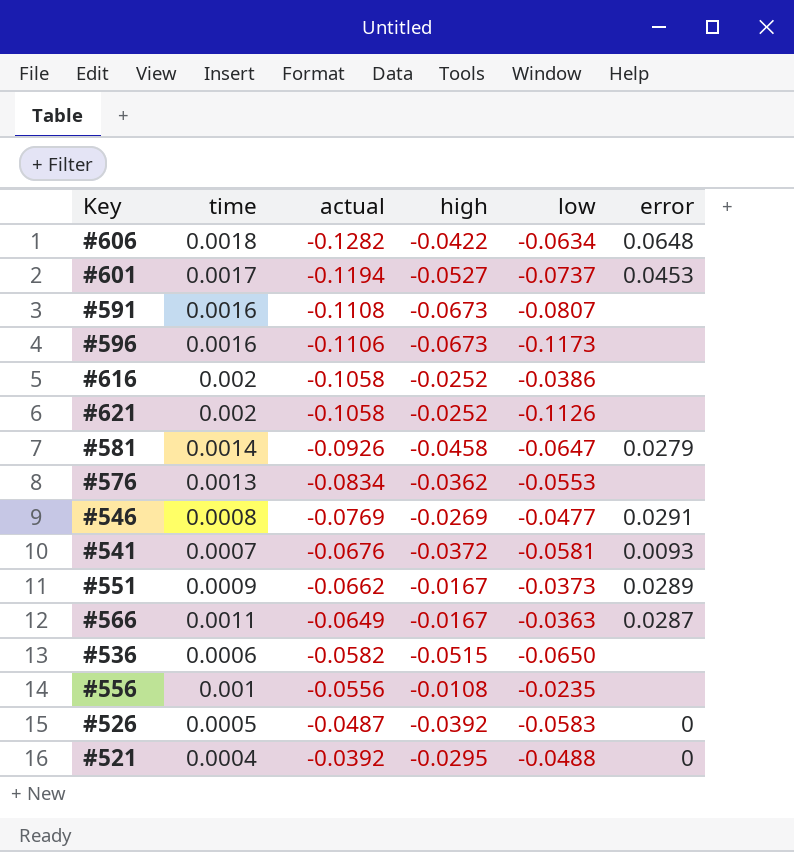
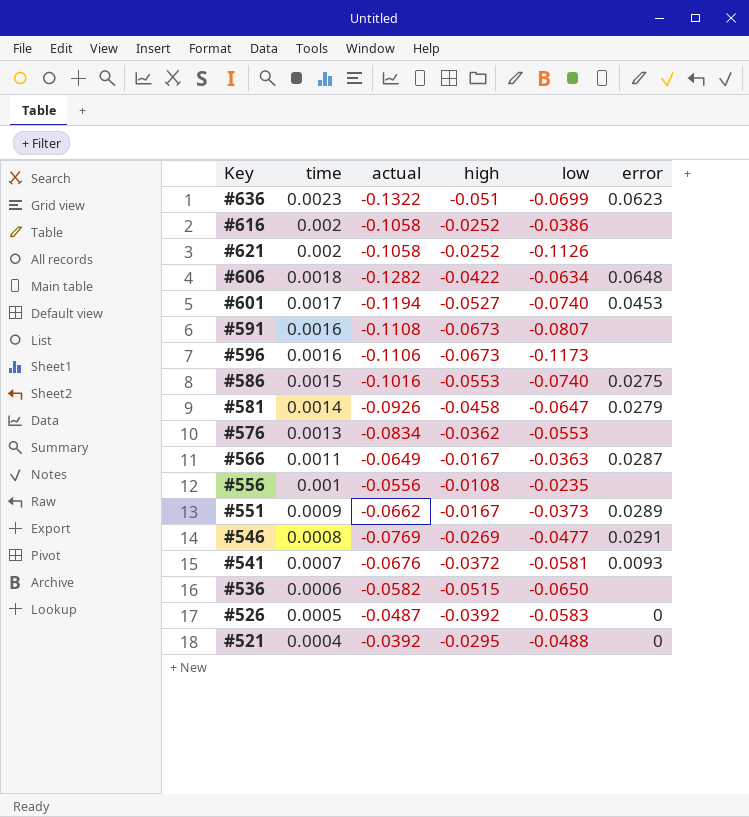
row order: actual ascending -> time descending
row #636: none -> 0.0023 | -0.1322 | -0.051 | -0.0699 | 0.0623
#601 | low: -0.0737 -> -0.0740
row #586: none -> 0.0015 | -0.1016 | -0.0553 | -0.0740 | 0.0275

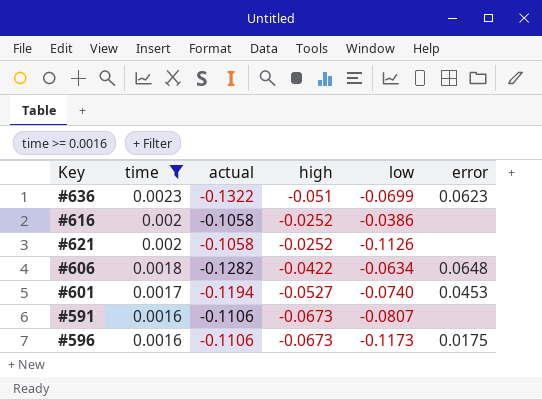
filter: none -> time >= 0.0016
#591 | actual: -0.1108 -> -0.1106
#596 | error: none -> 0.0175

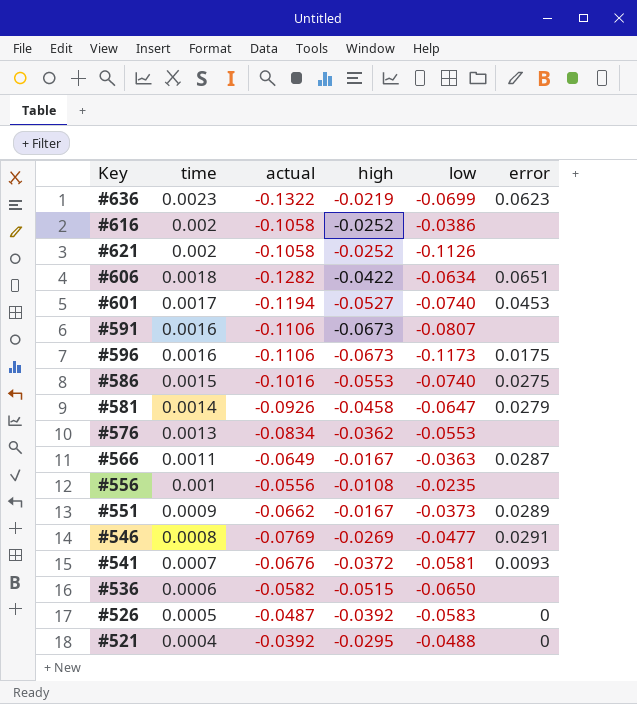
filter: time >= 0.0016 -> none
#636 | high: -0.051 -> -0.0219
#606 | error: 0.0648 -> 0.0651

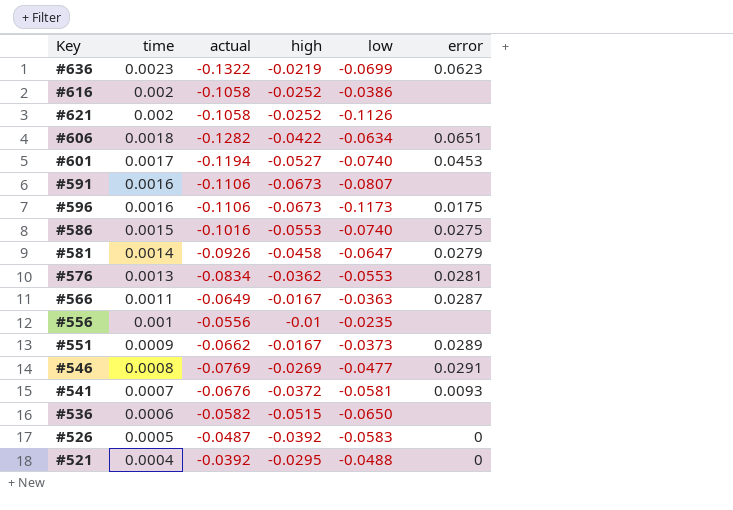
#576 | error: none -> 0.0281
#556 | high: -0.0108 -> -0.01

